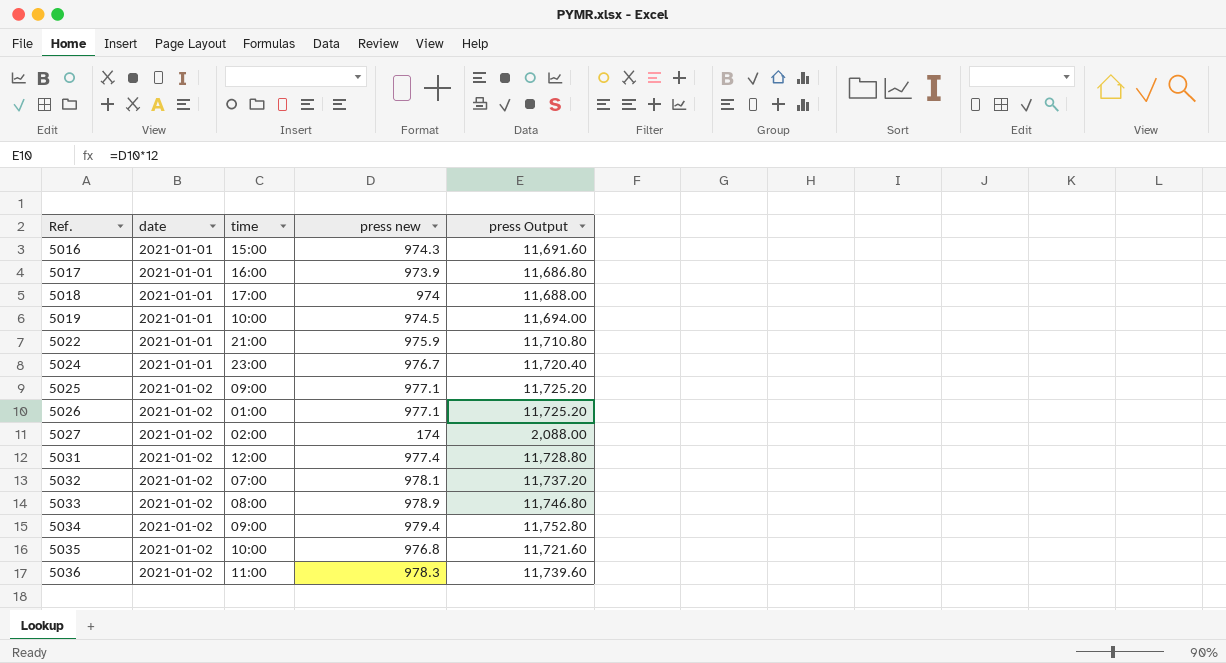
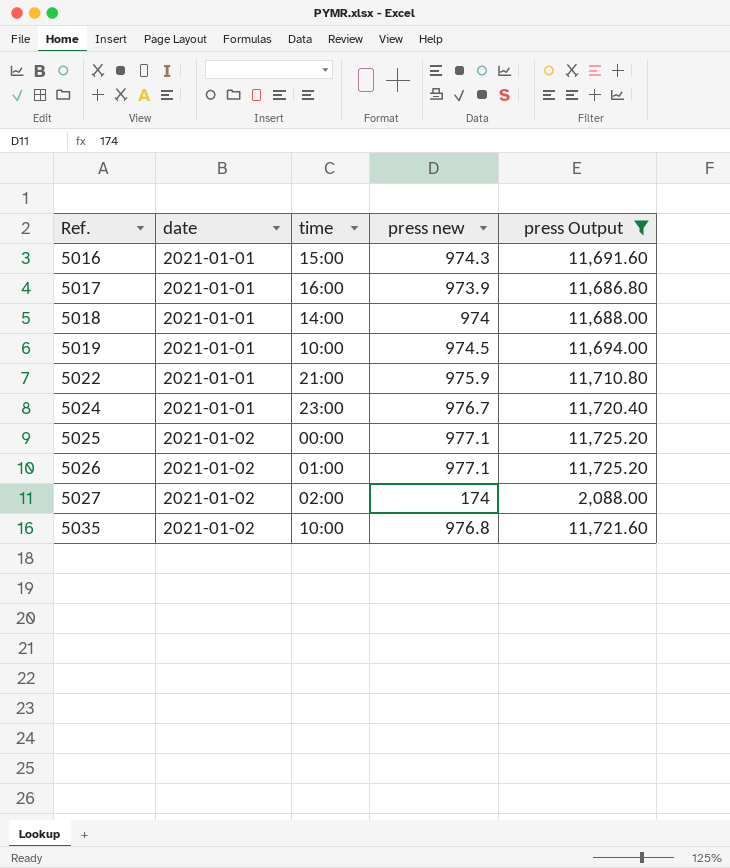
filter: none -> press Output <= 11,725.20
5018 | time: 17:00 -> 14:00
5025 | time: 09:00 -> 00:00

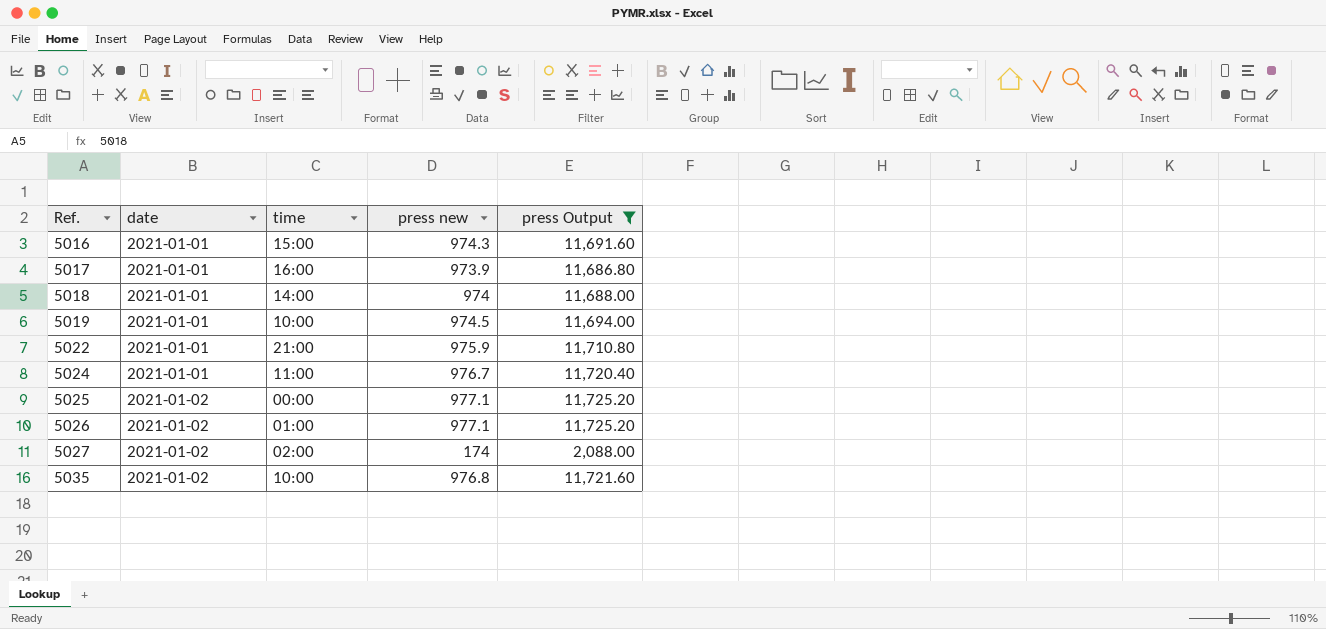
5024 | time: 23:00 -> 11:00

